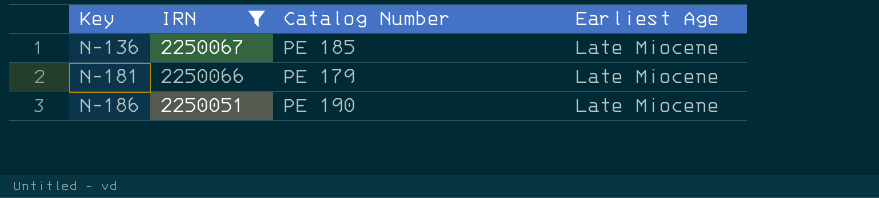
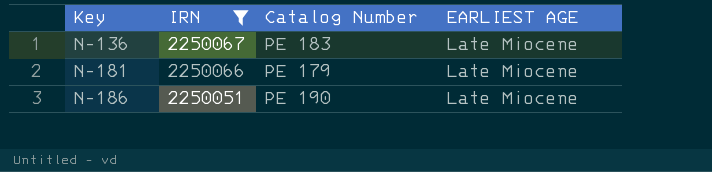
column name: Earliest Age -> EARLIEST AGE
N-136 | Catalog Number: PE 185 -> PE 183

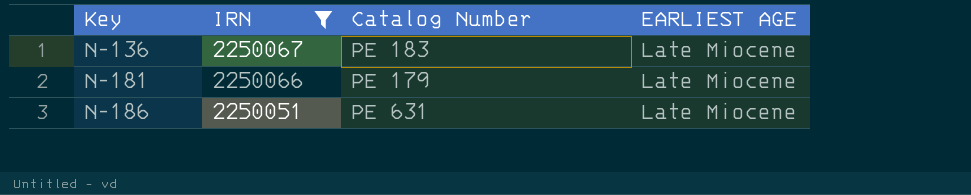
N-186 | Catalog Number: PE 190 -> PE 631

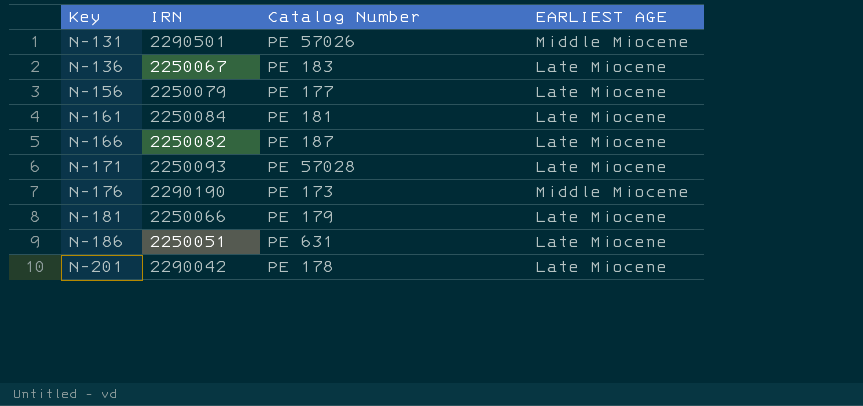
filter: IRN <= 2250067 -> none

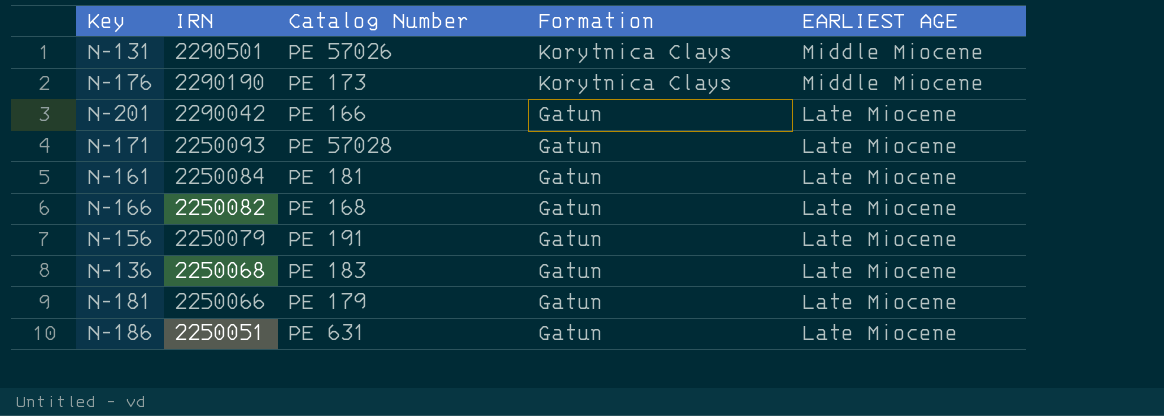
row order: Key ascending -> IRN descending
column Formation | position: none -> 4
N-201 | Catalog Number: PE 178 -> PE 166
N-166 | Catalog Number: PE 187 -> PE 168
N-156 | Catalog Number: PE 177 -> PE 191
N-136 | IRN: 2250067 -> 2250068

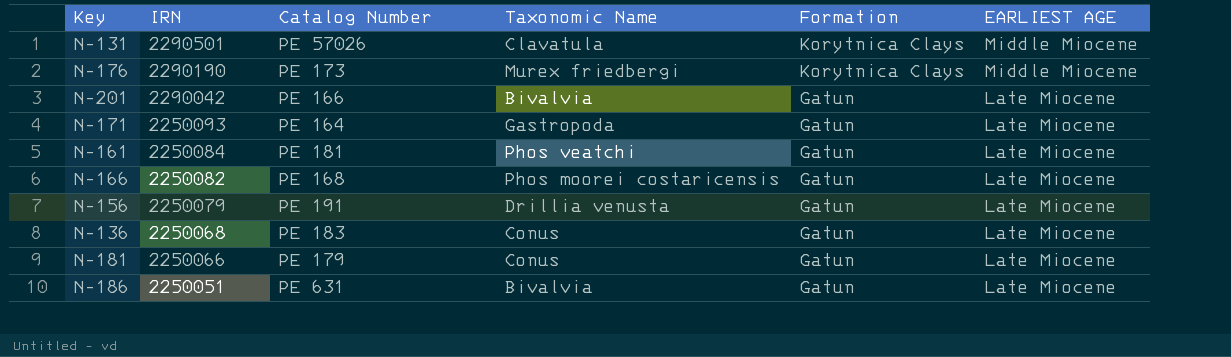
column Taxonomic Name | position: none -> 4
N-171 | Catalog Number: PE 57028 -> PE 164

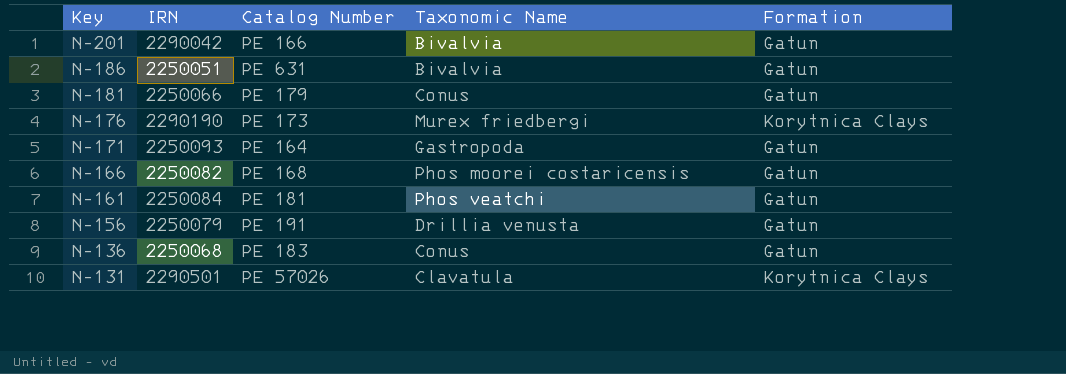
row order: IRN descending -> Key descending
column EARLIEST AGE | position: 6 -> none

